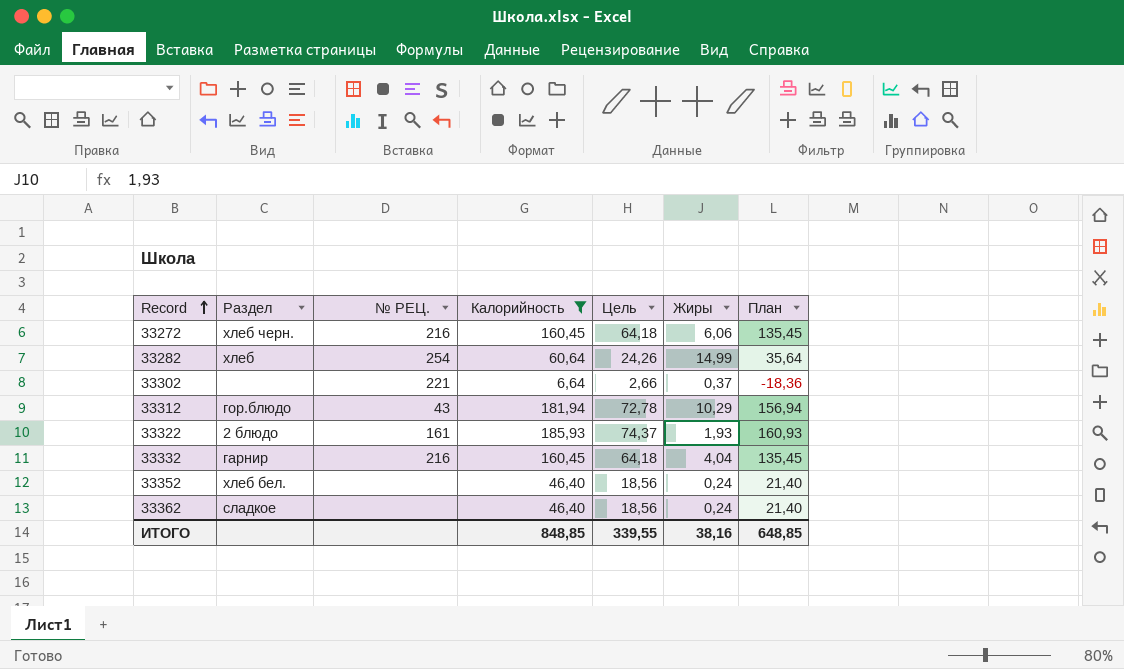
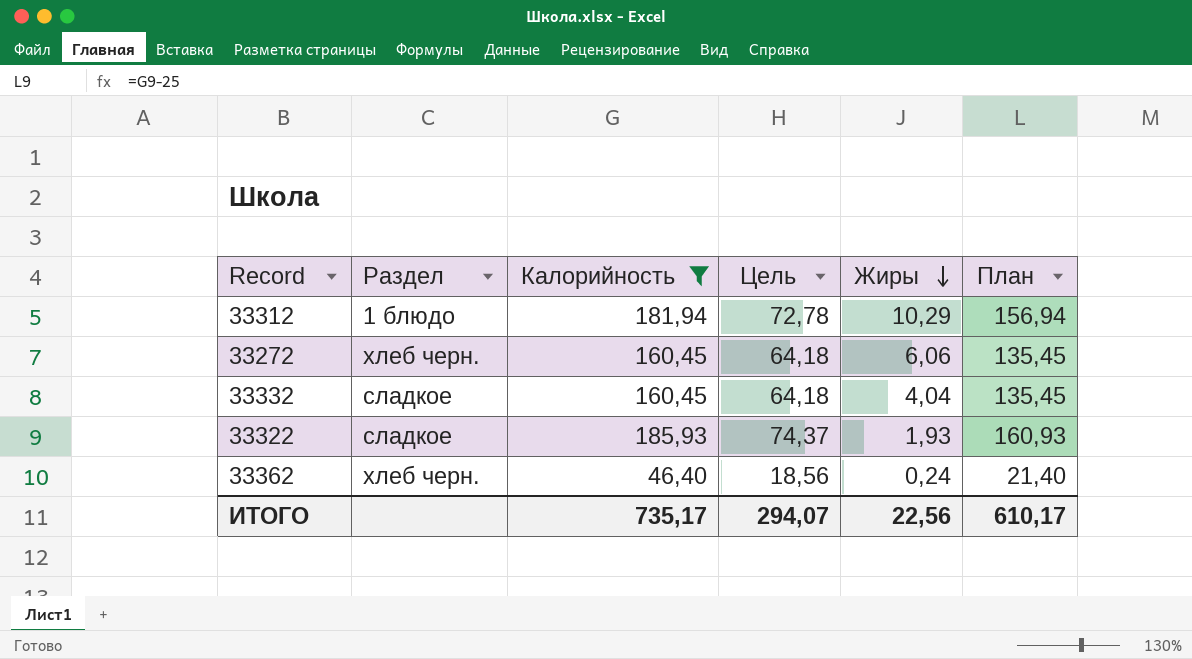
row order: Record ascending -> Жиры descending
column № РЕЦ. | position: 3 -> none
row 33282: хлеб | 254 | 60,64 | 24,26 | 14,99 | 35,64 -> none
row 33302: none | 221 | 6,64 | 2,66 | 0,37 | -18,36 -> none
row 33352: хлеб бел. | none | 46,40 | 18,56 | 0,24 | 21,40 -> none
33312 | Раздел: гор.блюдо -> 1 блюдо
33332 | Раздел: гарнир -> сладкое
33322 | Раздел: 2 блюдо -> сладкое
33362 | Раздел: сладкое -> хлеб черн.
ИТОГО | Калорийность: 848,85 -> 735,17
ИТОГО | Цель: 339,55 -> 294,07
ИТОГО | Жиры: 38,16 -> 22,56
ИТОГО | План: 648,85 -> 610,17

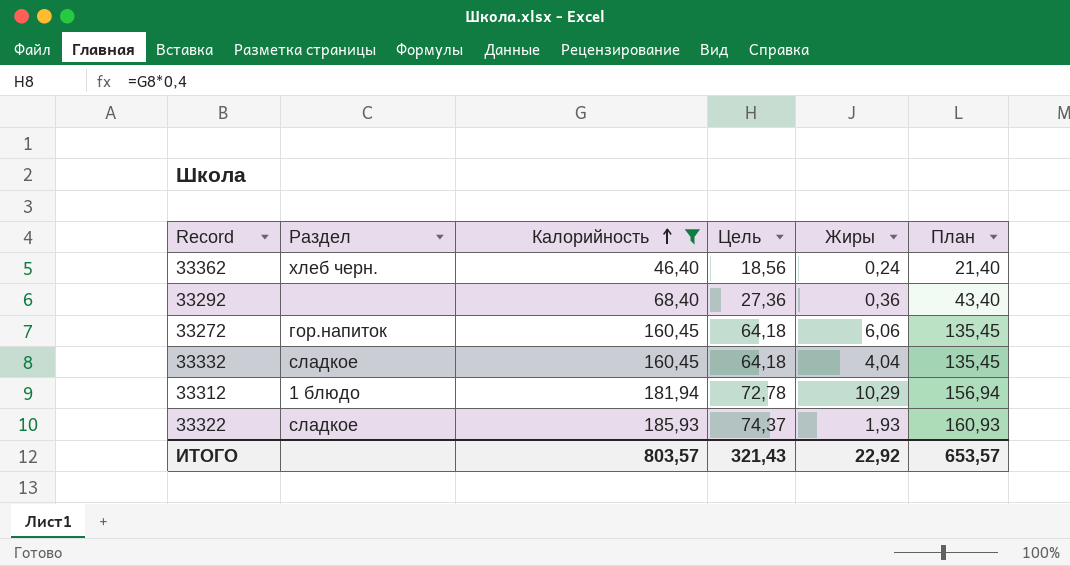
row order: Жиры descending -> Калорийность ascending
row 33292: none -> none | 68,40 | 27,36 | 0,36 | 43,40
33272 | Раздел: хлеб черн. -> гор.напиток
ИТОГО | Калорийность: 735,17 -> 803,57
ИТОГО | Цель: 294,07 -> 321,43
ИТОГО | Жиры: 22,56 -> 22,92
ИТОГО | План: 610,17 -> 653,57

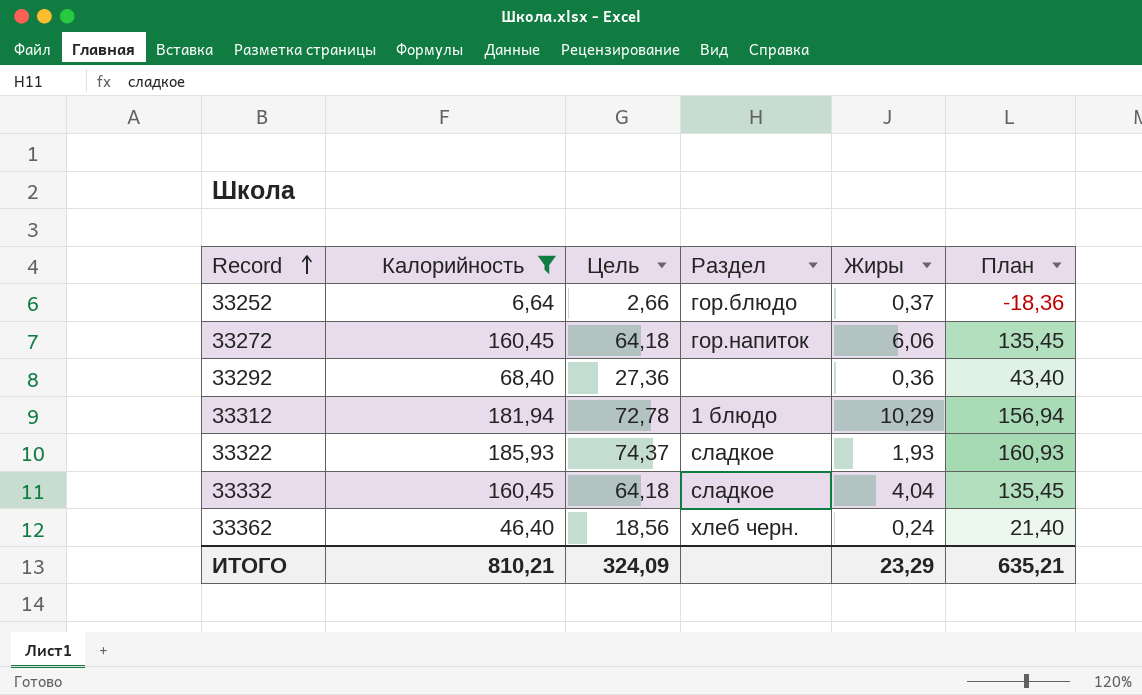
row order: Калорийность ascending -> Record ascending
column Раздел | position: 2 -> 4
row 33252: none -> 6,64 | 2,66 | гор.блюдо | 0,37 | -18,36
ИТОГО | Калорийность: 803,57 -> 810,21
ИТОГО | Цель: 321,43 -> 324,09
ИТОГО | Жиры: 22,92 -> 23,29
ИТОГО | План: 653,57 -> 635,21

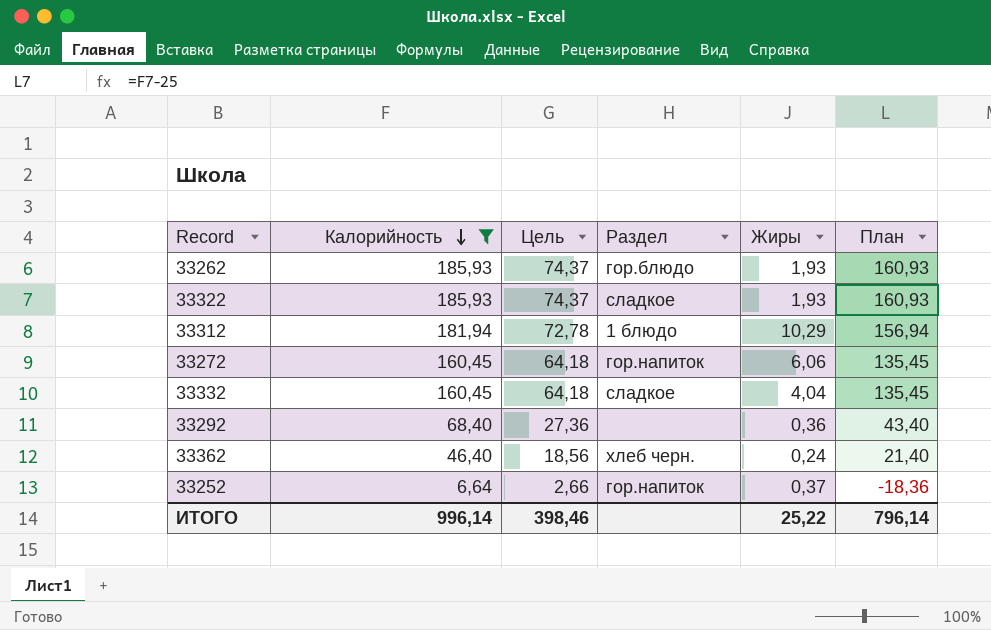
row order: Record ascending -> Калорийность descending
row 33262: none -> 185,93 | 74,37 | гор.блюдо | 1,93 | 160,93
33252 | Раздел: гор.блюдо -> гор.напиток
ИТОГО | Калорийность: 810,21 -> 996,14
ИТОГО | Цель: 324,09 -> 398,46
ИТОГО | Жиры: 23,29 -> 25,22
ИТОГО | План: 635,21 -> 796,14

